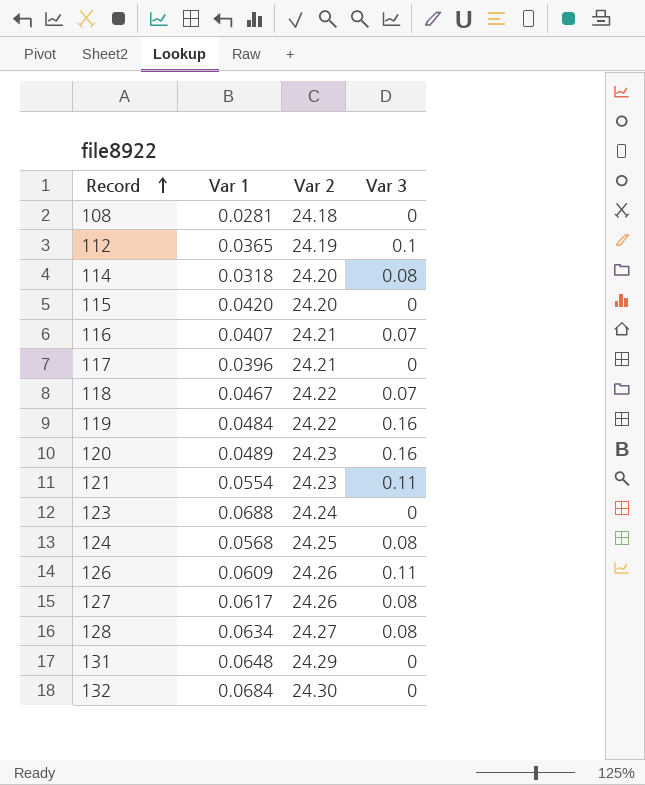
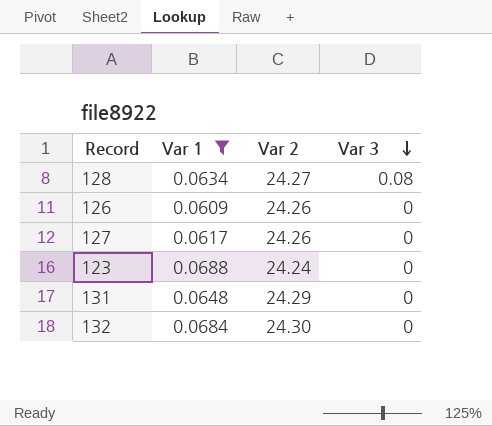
filter: none -> Var 1 >= 0.0609
row order: Record ascending -> Var 3 descending
126 | Var 3: 0.11 -> 0
127 | Var 3: 0.08 -> 0

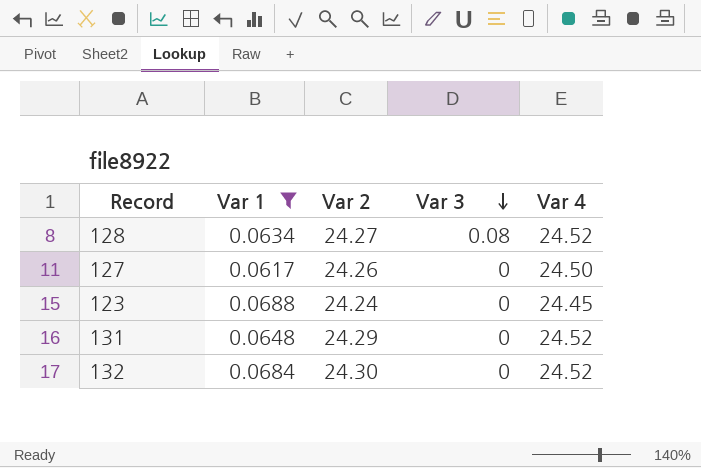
column Var 4 | position: none -> 5
row 126: 0.0609 | 24.26 | 0 -> none

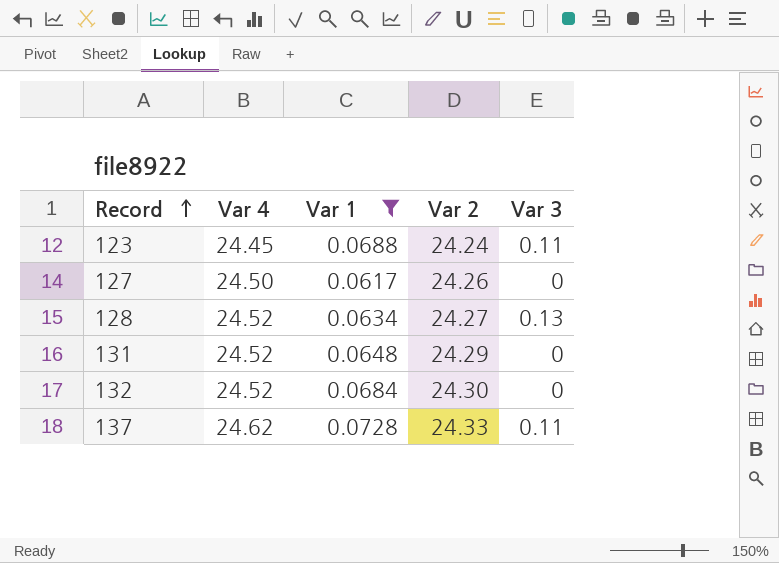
row order: Var 3 descending -> Record ascending
column Var 4 | position: 5 -> 2
123 | Var 3: 0 -> 0.11
128 | Var 3: 0.08 -> 0.13
row 137: none -> 24.62 | 0.0728 | 24.33 | 0.11

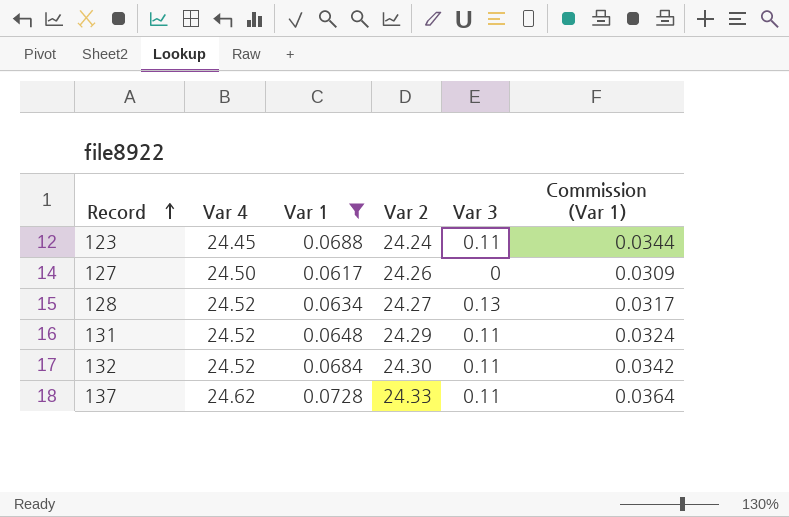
column Commission (Var 1) | formula: none -> [Var 1] * 0.5
131 | Var 3: 0 -> 0.11
132 | Var 3: 0 -> 0.11

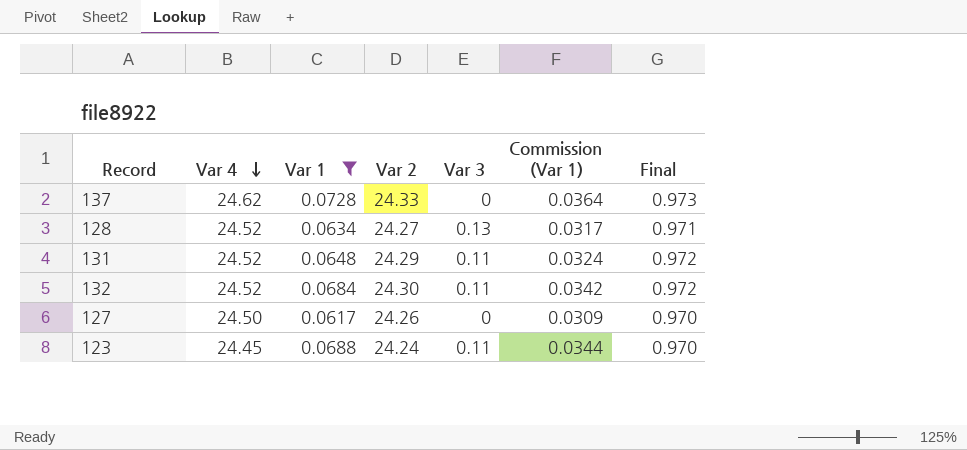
row order: Record ascending -> Var 4 descending
column Final | formula: none -> [Var 2] * 0.04
137 | Var 3: 0.11 -> 0

